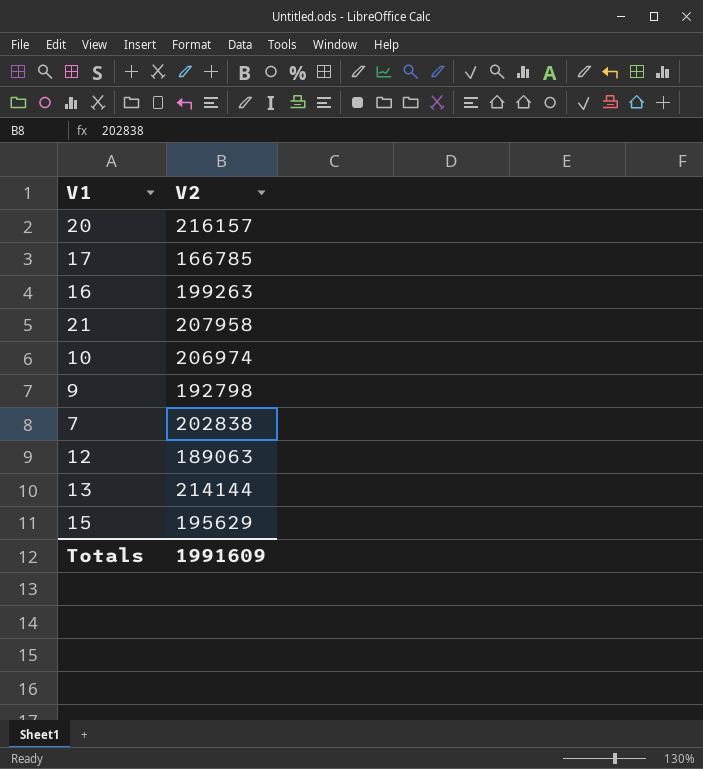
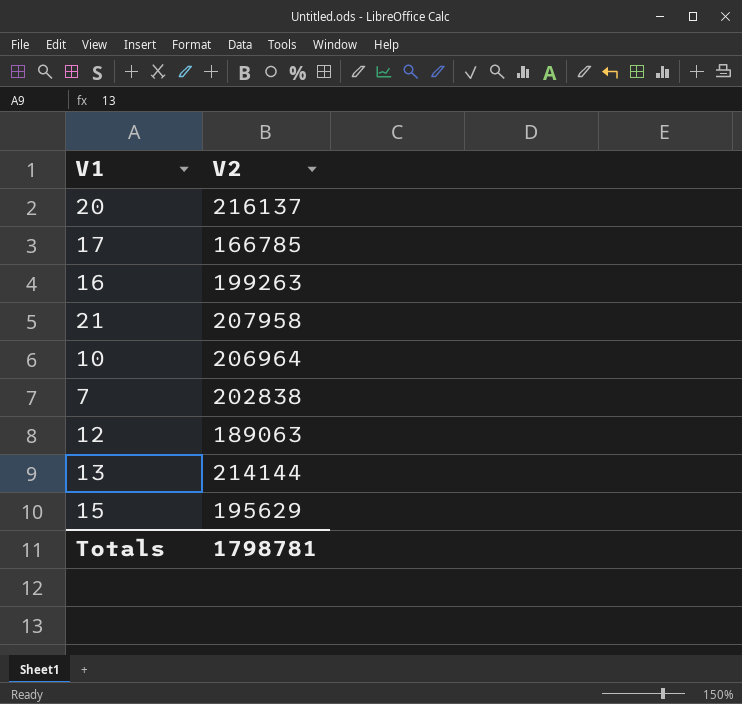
row 9: 192798 -> none
20 | V2: 216157 -> 216137
10 | V2: 206974 -> 206964
Totals | V2: 1991609 -> 1798781

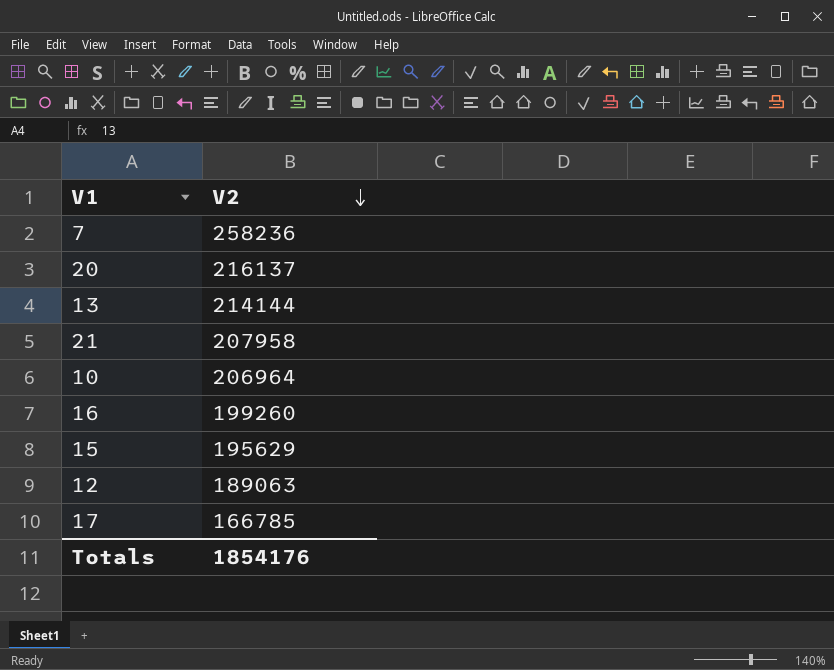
row order: none -> V2 descending
7 | V2: 202838 -> 258236
16 | V2: 199263 -> 199260
Totals | V2: 1798781 -> 1854176

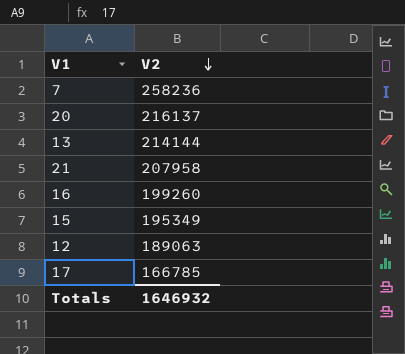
row 10: 206964 -> none
15 | V2: 195629 -> 195349
Totals | V2: 1854176 -> 1646932

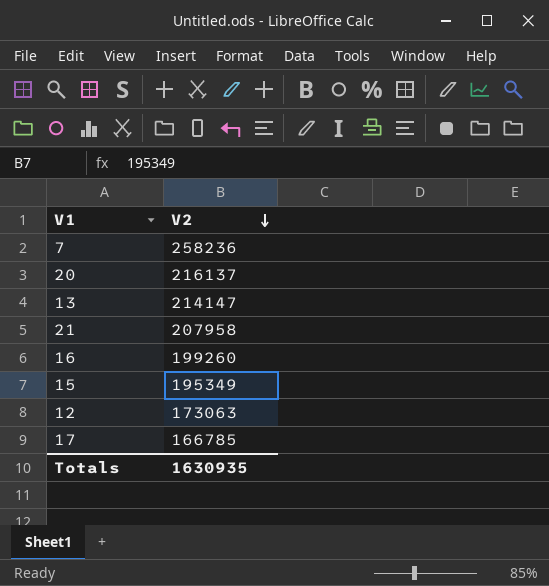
13 | V2: 214144 -> 214147
12 | V2: 189063 -> 173063
Totals | V2: 1646932 -> 1630935

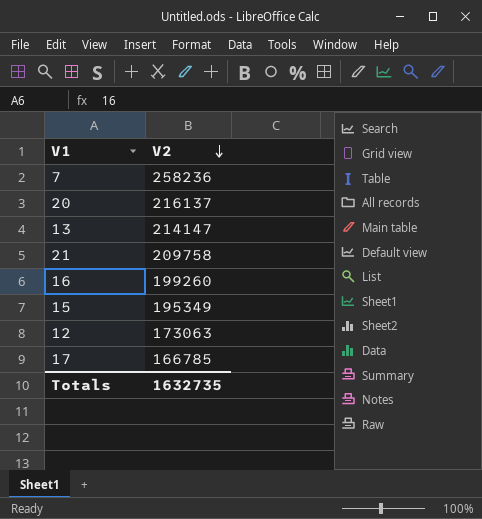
21 | V2: 207958 -> 209758
Totals | V2: 1630935 -> 1632735

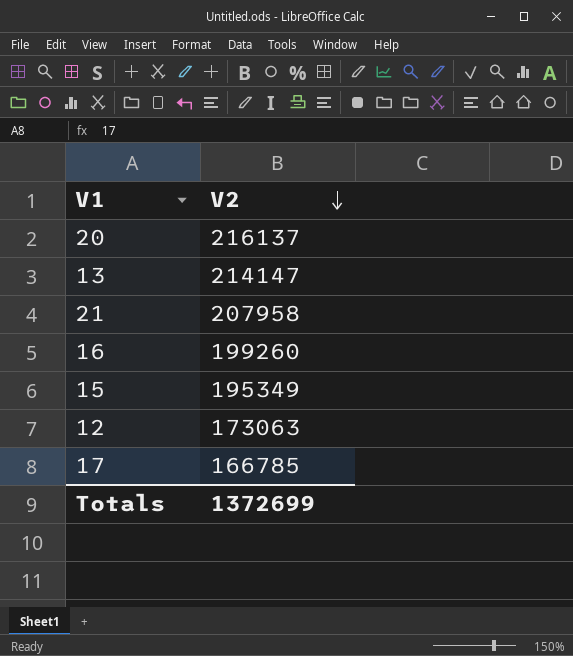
row 7: 258236 -> none
21 | V2: 209758 -> 207958
Totals | V2: 1632735 -> 1372699

